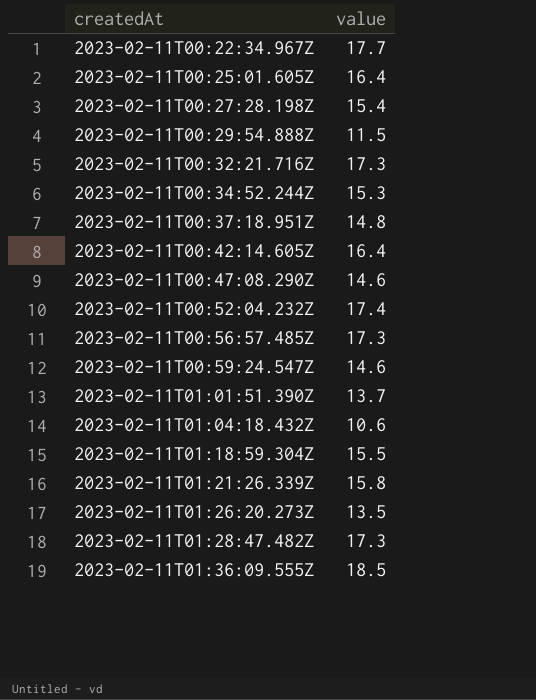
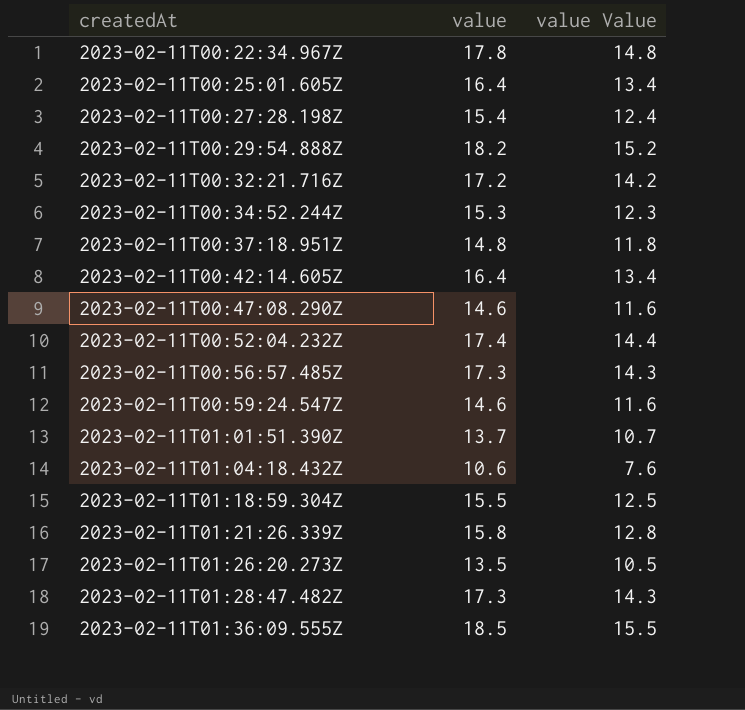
column value Value | formula: none -> [value] - 3
2023-02-11T00:22:34.967Z | value: 17.7 -> 17.8
2023-02-11T00:29:54.888Z | value: 11.5 -> 18.2
2023-02-11T00:32:21.716Z | value: 17.3 -> 17.2

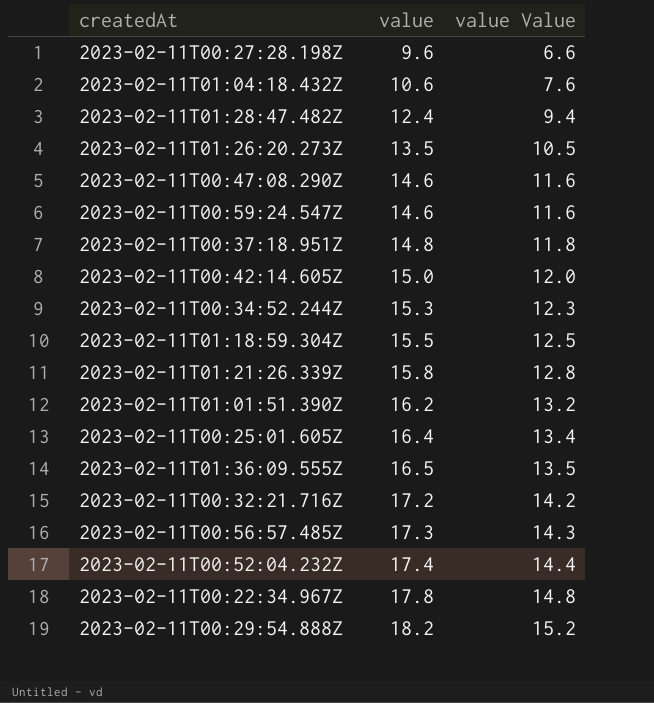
row order: createdAt ascending -> value ascending
2023-02-11T00:27:28.198Z | value: 15.4 -> 9.6
2023-02-11T00:27:28.198Z | value Value: 12.4 -> 6.6
2023-02-11T01:28:47.482Z | value: 17.3 -> 12.4
2023-02-11T01:28:47.482Z | value Value: 14.3 -> 9.4
2023-02-11T00:42:14.605Z | value: 16.4 -> 15.0
2023-02-11T00:42:14.605Z | value Value: 13.4 -> 12.0
2023-02-11T01:01:51.390Z | value: 13.7 -> 16.2
2023-02-11T01:01:51.390Z | value Value: 10.7 -> 13.2
2023-02-11T01:36:09.555Z | value: 18.5 -> 16.5
2023-02-11T01:36:09.555Z | value Value: 15.5 -> 13.5

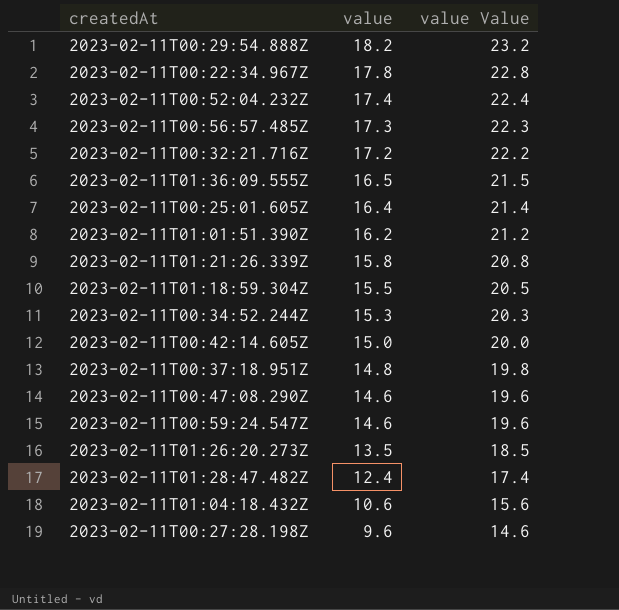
row order: value ascending -> value descending
column value Value | formula: [value] - 3 -> [value] + 5

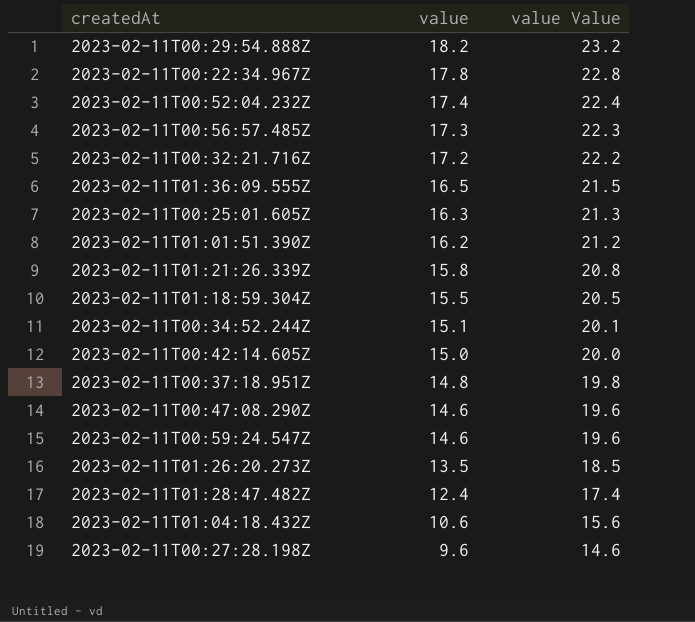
2023-02-11T00:25:01.605Z | value: 16.4 -> 16.3
2023-02-11T00:25:01.605Z | value Value: 21.4 -> 21.3
2023-02-11T00:34:52.244Z | value: 15.3 -> 15.1
2023-02-11T00:34:52.244Z | value Value: 20.3 -> 20.1

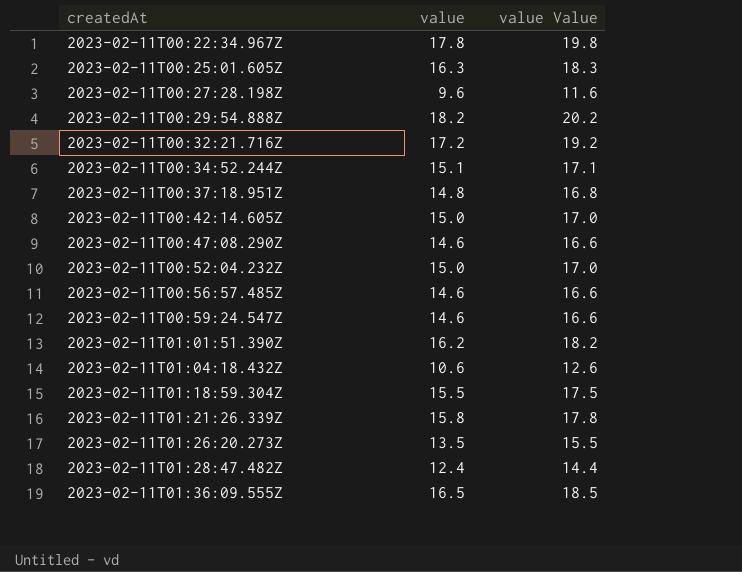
row order: value descending -> createdAt ascending
column value Value | formula: [value] + 5 -> [value] + 2
2023-02-11T00:52:04.232Z | value: 17.4 -> 15.0
2023-02-11T00:56:57.485Z | value: 17.3 -> 14.6

